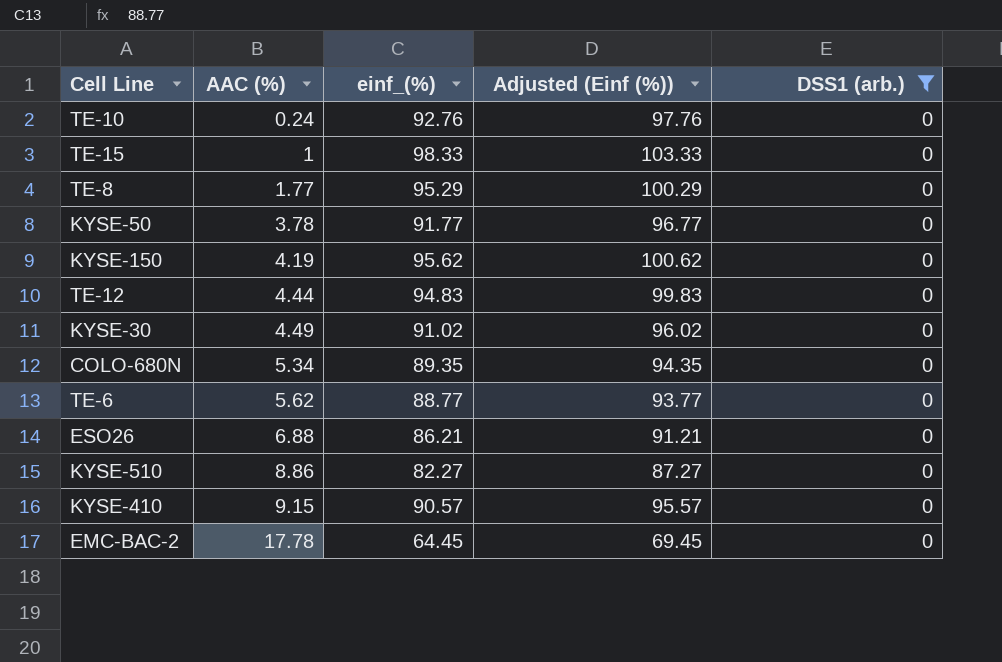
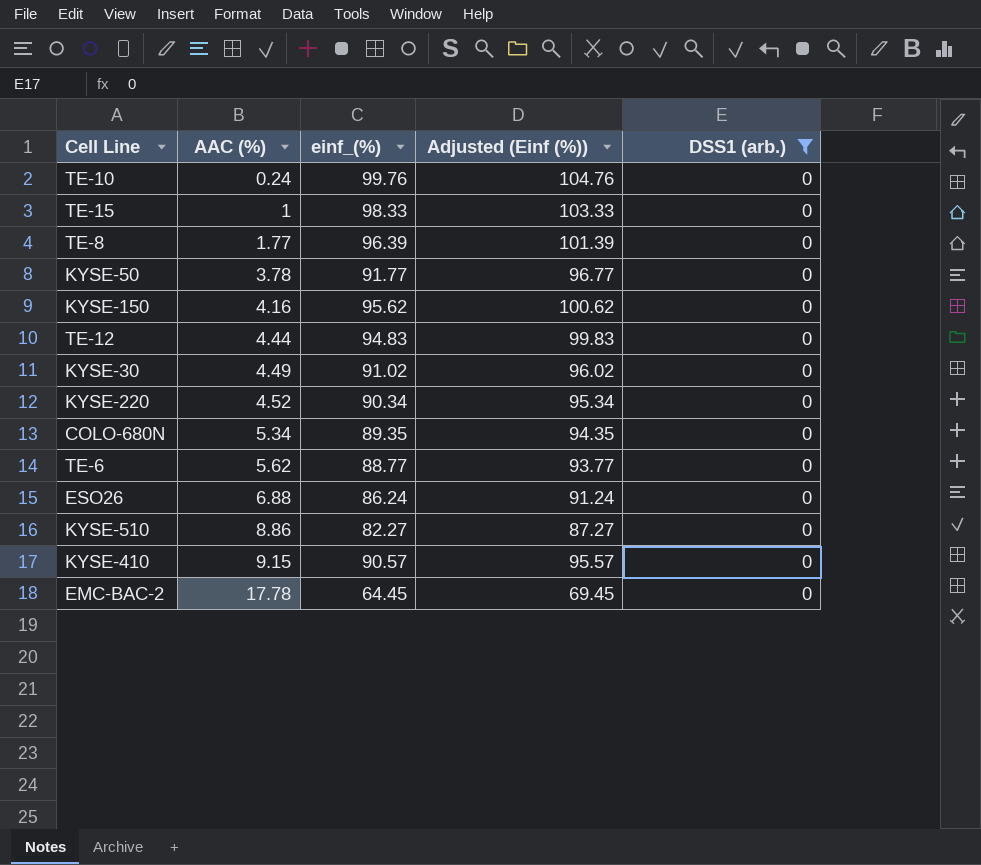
TE-10 | einf_(%): 92.76 -> 99.76
TE-10 | Adjusted (Einf (%)): 97.76 -> 104.76
TE-8 | einf_(%): 95.29 -> 96.39
TE-8 | Adjusted (Einf (%)): 100.29 -> 101.39
KYSE-150 | AAC (%): 4.19 -> 4.16
row KYSE-220: none -> 4.52 | 90.34 | 95.34 | 0
ESO26 | einf_(%): 86.21 -> 86.24
ESO26 | Adjusted (Einf (%)): 91.21 -> 91.24

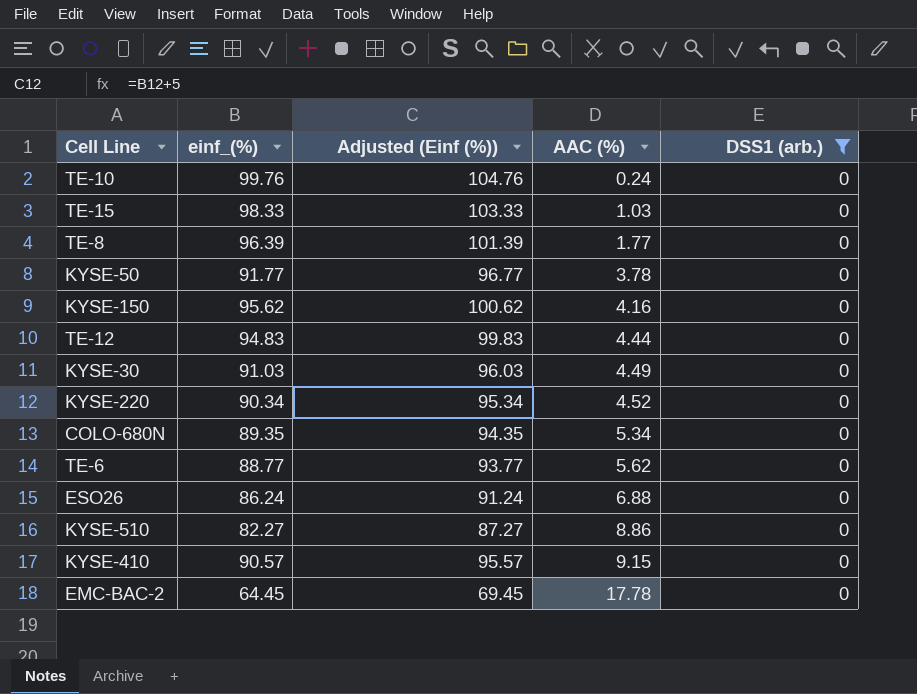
column AAC (%) | position: 2 -> 4
TE-15 | AAC (%): 1 -> 1.03
KYSE-30 | einf_(%): 91.02 -> 91.03
KYSE-30 | Adjusted (Einf (%)): 96.02 -> 96.03

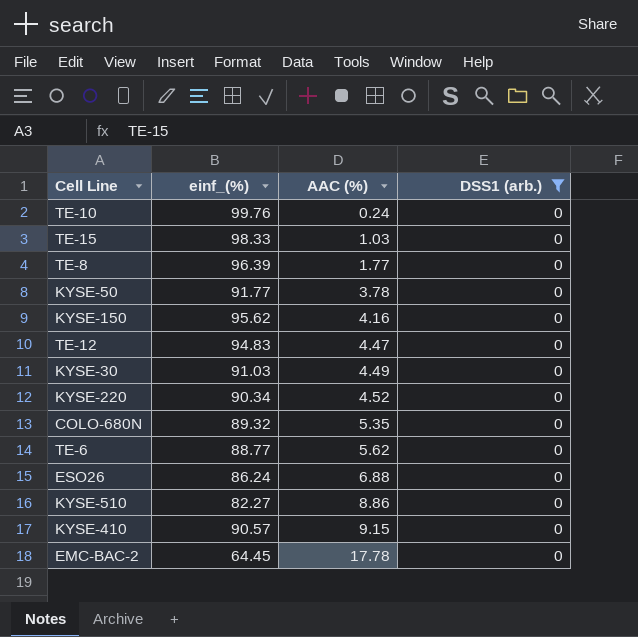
column Adjusted (Einf (%)) | formula: [einf_(%)] + 5 -> none
TE-12 | AAC (%): 4.44 -> 4.47
COLO-680N | einf_(%): 89.35 -> 89.32
COLO-680N | AAC (%): 5.34 -> 5.35

